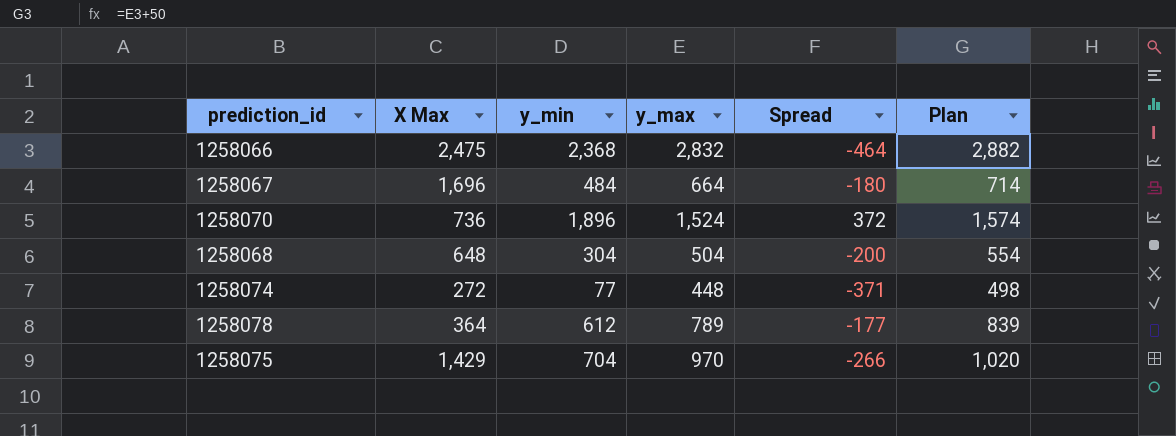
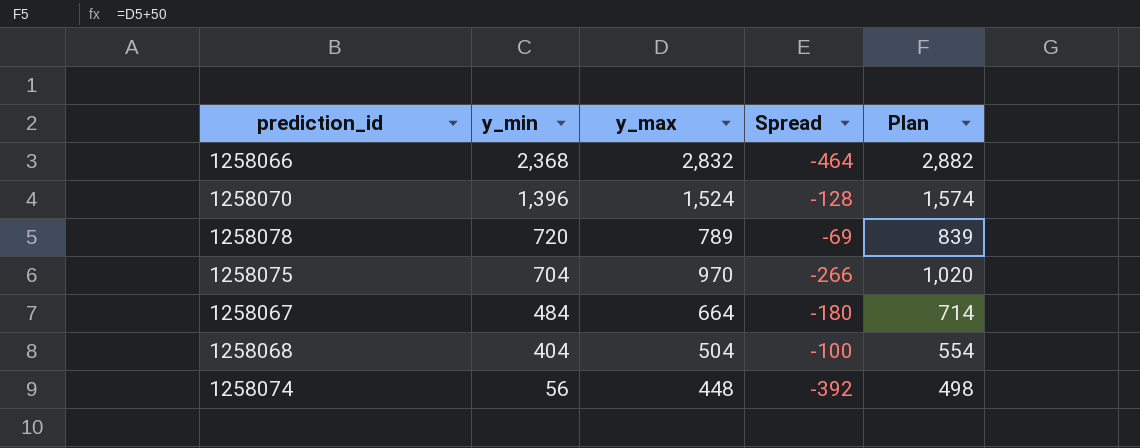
row order: none -> y_min descending
column X Max | position: 2 -> none
1258070 | y_min: 1,896 -> 1,396
1258070 | Spread: 372 -> -128
1258078 | y_min: 612 -> 720
1258078 | Spread: -177 -> -69
1258068 | y_min: 304 -> 404
1258068 | Spread: -200 -> -100
1258074 | y_min: 77 -> 56
1258074 | Spread: -371 -> -392

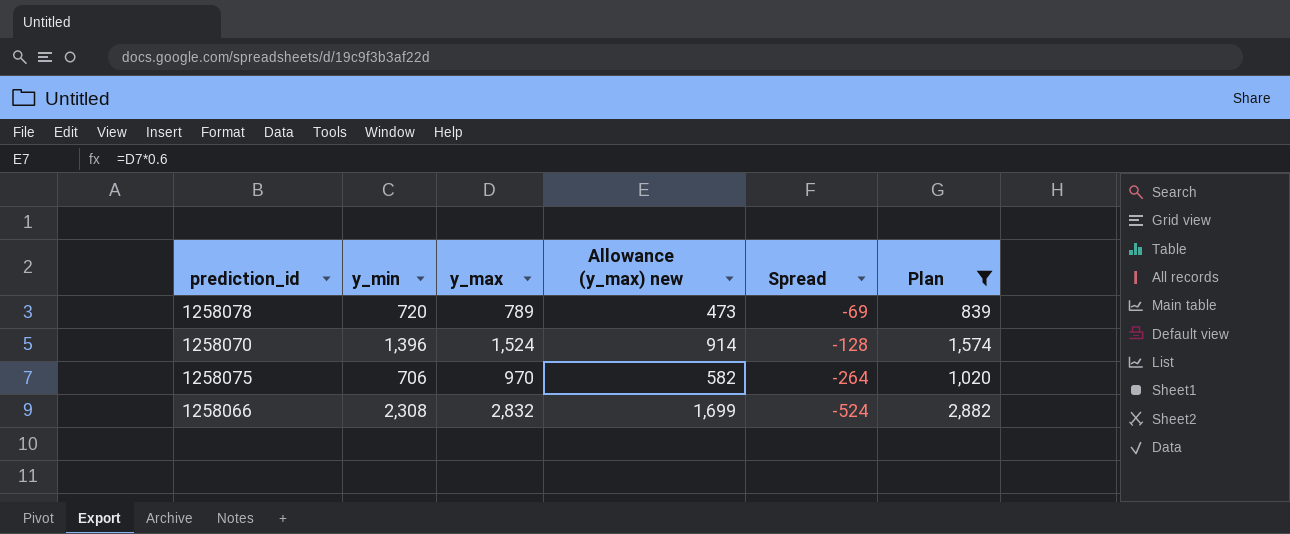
filter: none -> Plan >= 839
row order: y_min descending -> Spread descending
column Allowance (y_max) new | formula: none -> [y_max] * 0.6
1258075 | y_min: 704 -> 706
1258075 | Spread: -266 -> -264
1258066 | y_min: 2,368 -> 2,308
1258066 | Spread: -464 -> -524

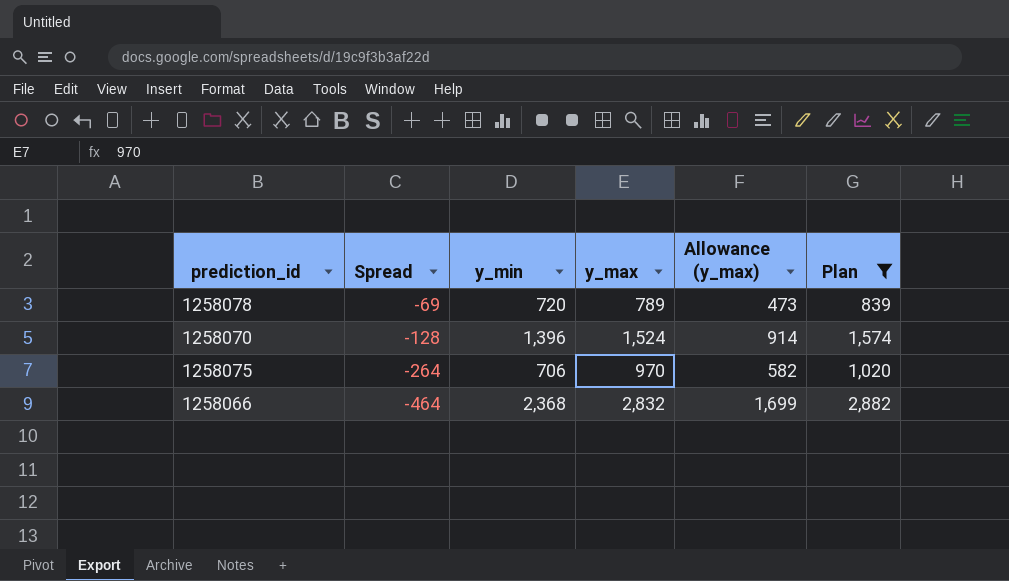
column Spread | position: 5 -> 2
column name: Allowance (y_max) new -> Allowance (y_max)
1258066 | Spread: -524 -> -464
1258066 | y_min: 2,308 -> 2,368

